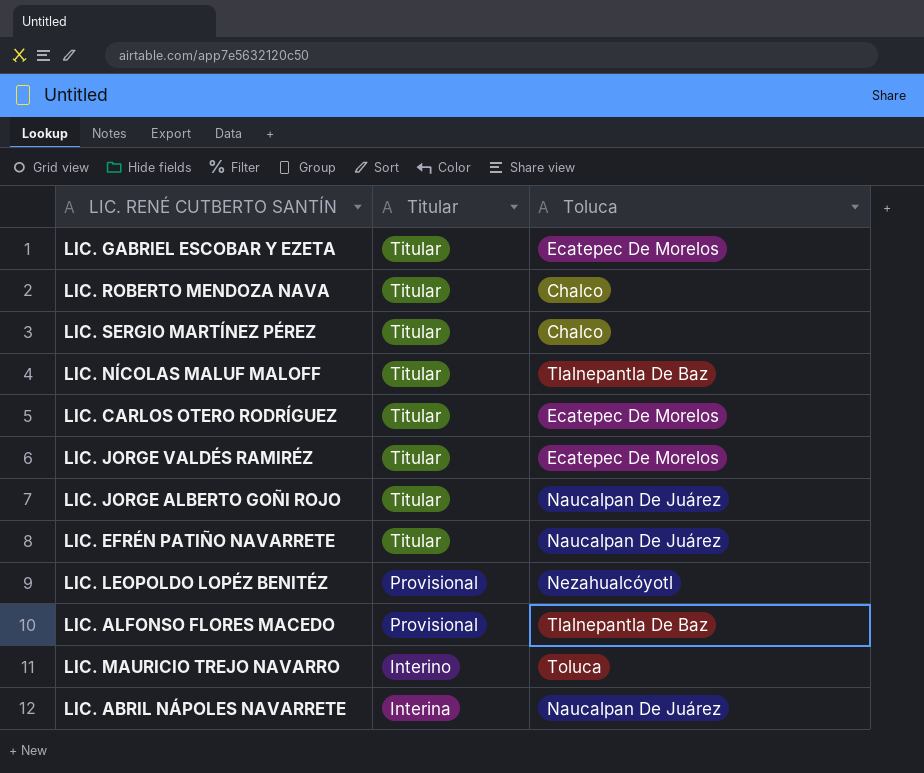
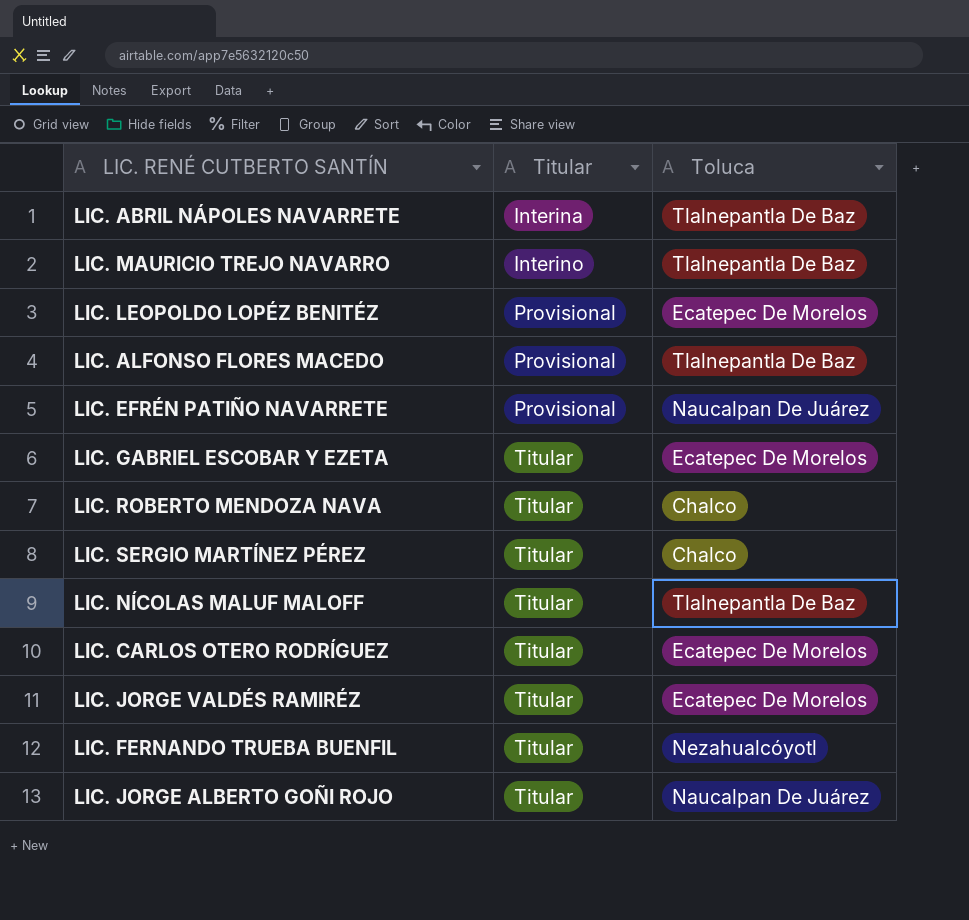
row order: Titular descending -> Titular ascending
LIC. ABRIL NÁPOLES NAVARRETE | Toluca: Naucalpan De Juárez -> Tlalnepantla De Baz
LIC. MAURICIO TREJO NAVARRO | Toluca: Toluca -> Tlalnepantla De Baz
LIC. LEOPOLDO LOPÉZ BENITÉZ | Toluca: Nezahualcóyotl -> Ecatepec De Morelos
LIC. EFRÉN PATIÑO NAVARRETE | Titular: Titular -> Provisional
row LIC. FERNANDO TRUEBA BUENFIL: none -> Titular | Nezahualcóyotl

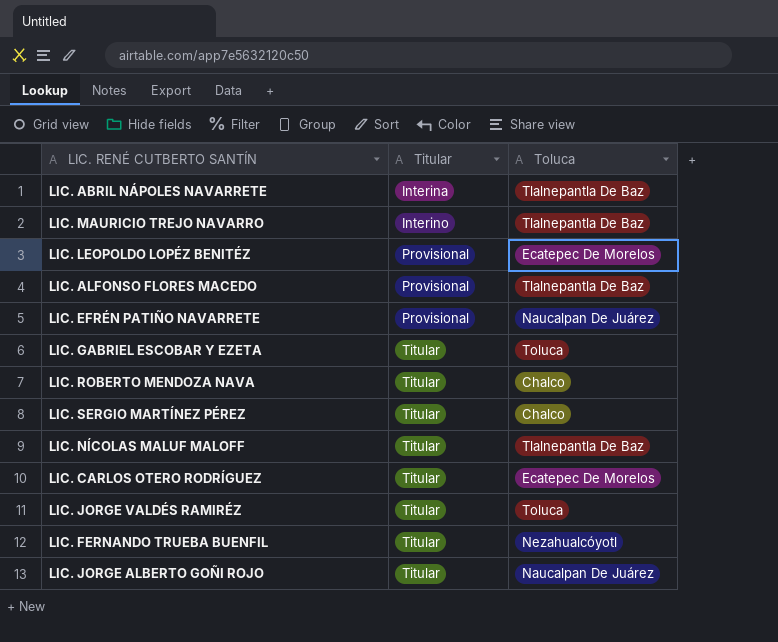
LIC. GABRIEL ESCOBAR Y EZETA | Toluca: Ecatepec De Morelos -> Toluca
LIC. JORGE VALDÉS RAMIRÉZ | Toluca: Ecatepec De Morelos -> Toluca

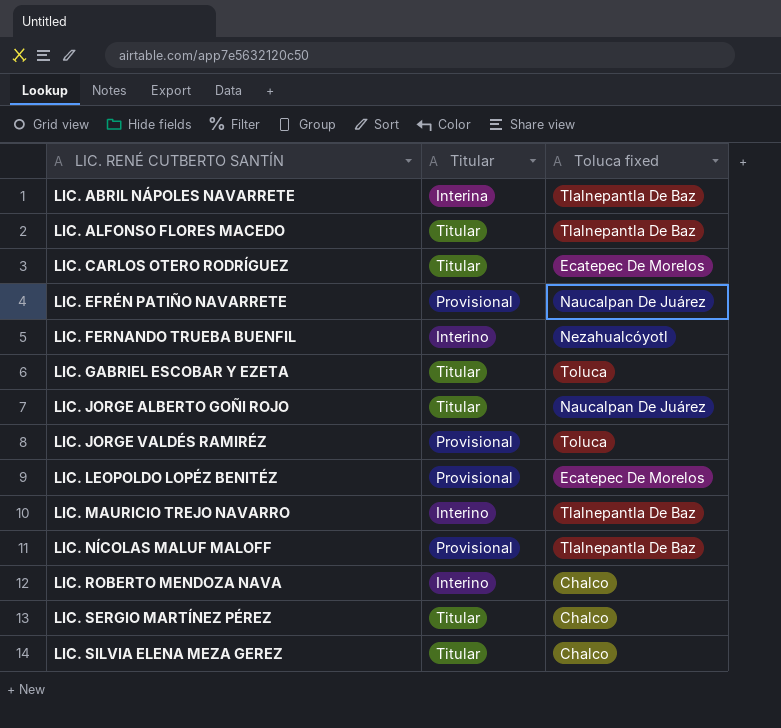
row order: Titular ascending -> LIC. RENÉ CUTBERTO SANTÍN ascending
column name: Toluca -> Toluca fixed
LIC. ALFONSO FLORES MACEDO | Titular: Provisional -> Titular
LIC. FERNANDO TRUEBA BUENFIL | Titular: Titular -> Interino
LIC. JORGE VALDÉS RAMIRÉZ | Titular: Titular -> Provisional
LIC. NÍCOLAS MALUF MALOFF | Titular: Titular -> Provisional
LIC. ROBERTO MENDOZA NAVA | Titular: Titular -> Interino
row LIC. SILVIA ELENA MEZA GEREZ: none -> Titular | Chalco

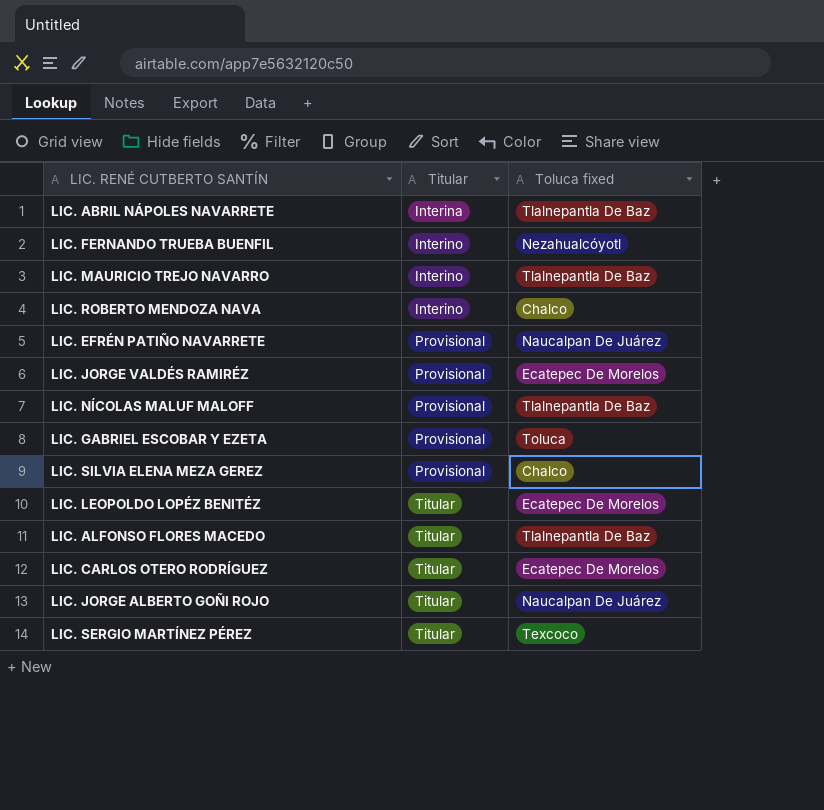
row order: LIC. RENÉ CUTBERTO SANTÍN ascending -> Titular ascending
LIC. JORGE VALDÉS RAMIRÉZ | Toluca fixed: Toluca -> Ecatepec De Morelos
LIC. GABRIEL ESCOBAR Y EZETA | Titular: Titular -> Provisional
LIC. SILVIA ELENA MEZA GEREZ | Titular: Titular -> Provisional
LIC. LEOPOLDO LOPÉZ BENITÉZ | Titular: Provisional -> Titular
LIC. SERGIO MARTÍNEZ PÉREZ | Toluca fixed: Chalco -> Texcoco

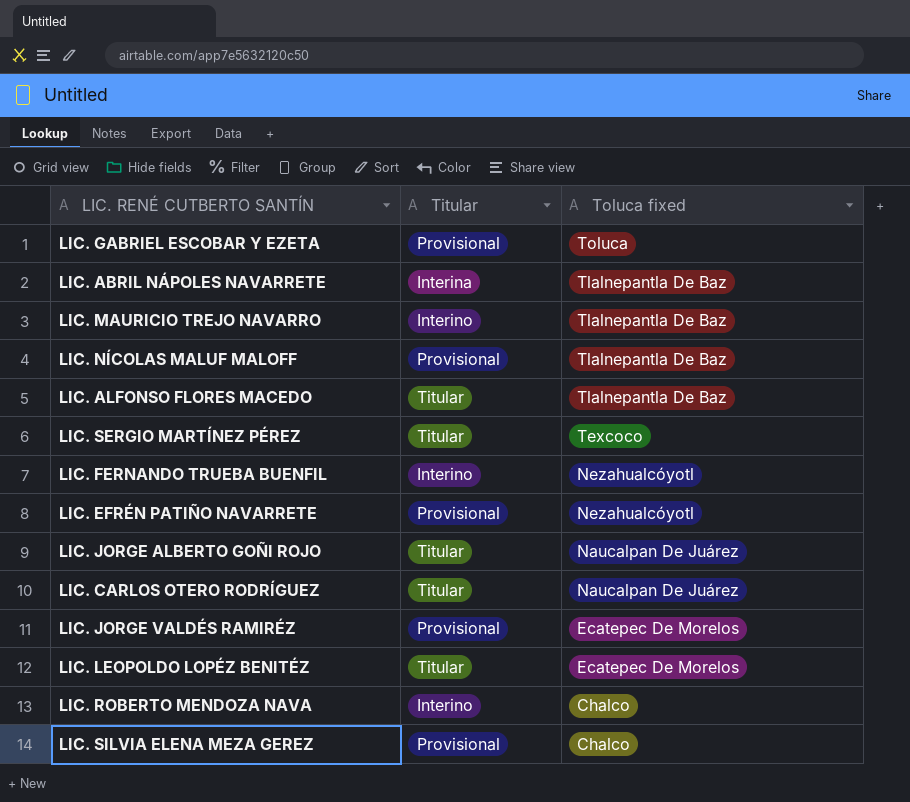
row order: Titular ascending -> Toluca fixed descending
LIC. EFRÉN PATIÑO NAVARRETE | Toluca fixed: Naucalpan De Juárez -> Nezahualcóyotl
LIC. CARLOS OTERO RODRÍGUEZ | Toluca fixed: Ecatepec De Morelos -> Naucalpan De Juárez

